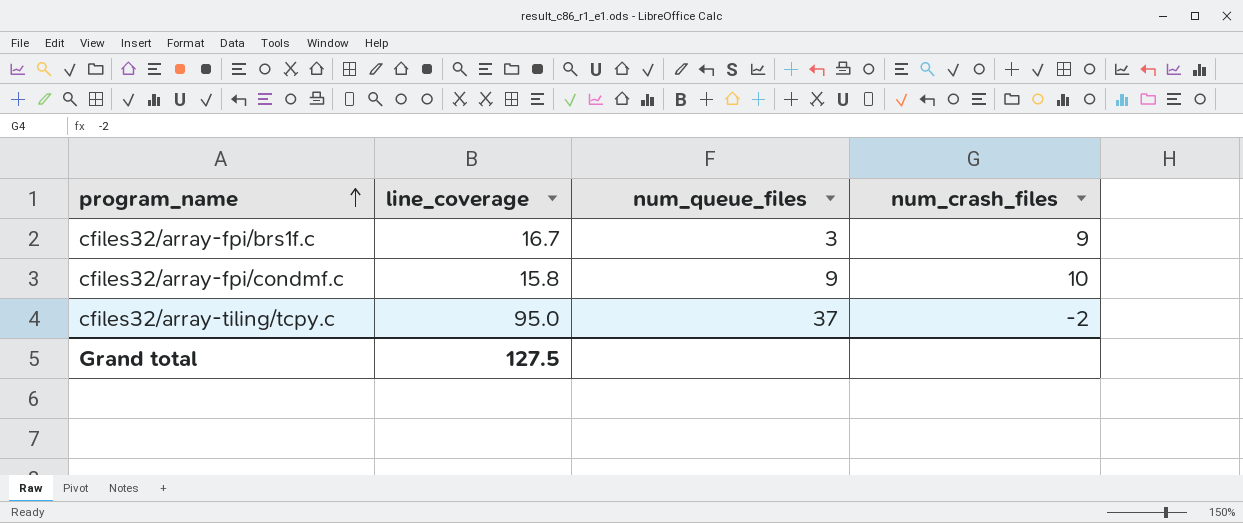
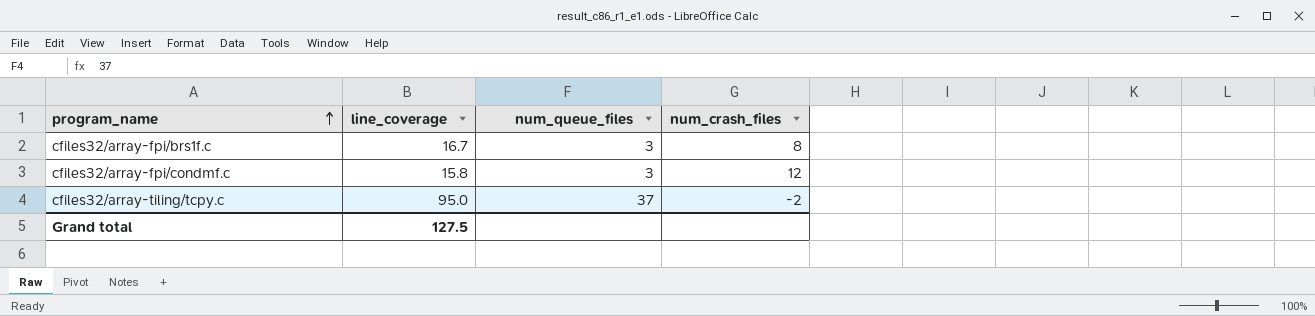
cfiles32/array-fpi/brs1f.c | num_crash_files: 9 -> 8
cfiles32/array-fpi/condmf.c | num_queue_files: 9 -> 3
cfiles32/array-fpi/condmf.c | num_crash_files: 10 -> 12

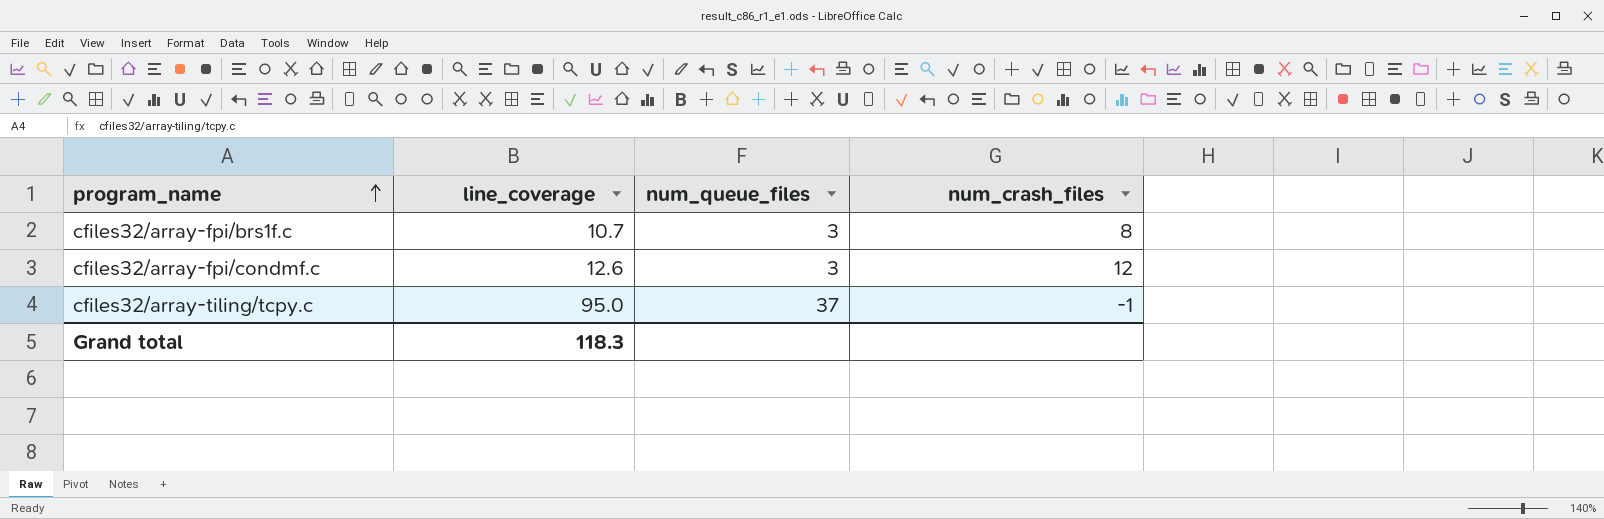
cfiles32/array-fpi/brs1f.c | line_coverage: 16.7 -> 10.7
cfiles32/array-fpi/condmf.c | line_coverage: 15.8 -> 12.6
cfiles32/array-tiling/tcpy.c | num_crash_files: -2 -> -1
Grand total | line_coverage: 127.5 -> 118.3

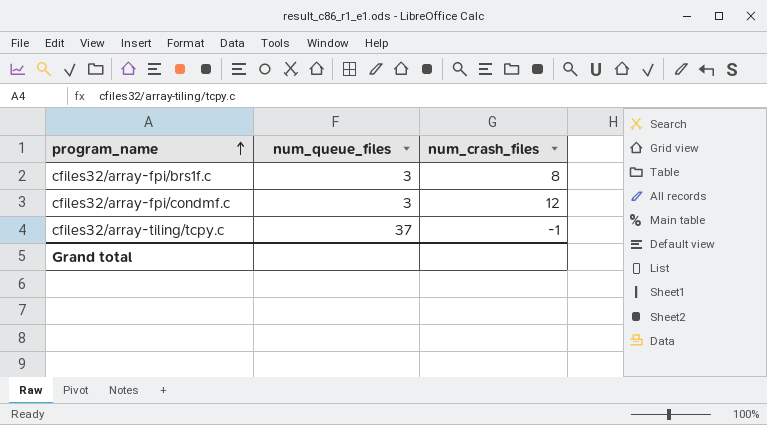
column line_coverage | position: 2 -> none

